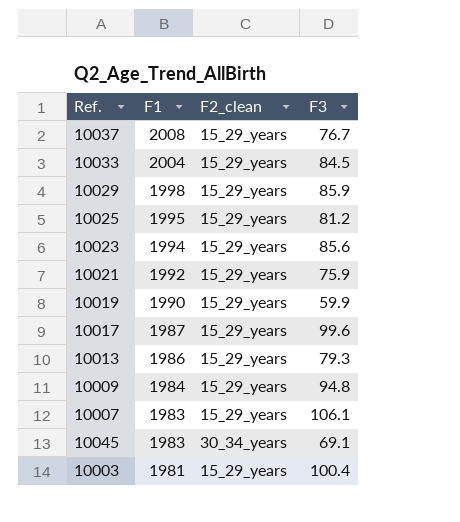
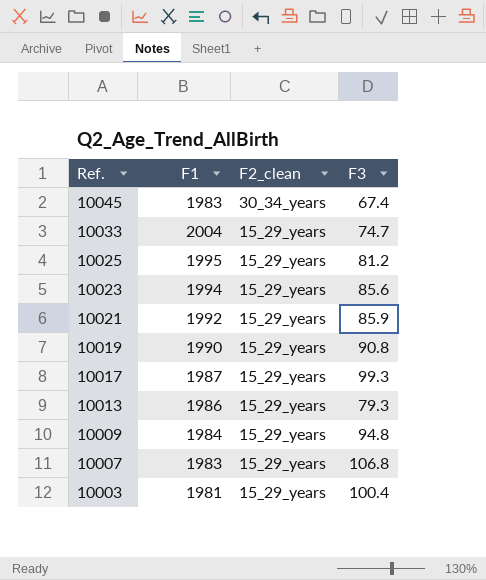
row order: F1 descending -> Ref. descending
row 10037: 2008 | 15_29_years | 76.7 -> none
row 10029: 1998 | 15_29_years | 85.9 -> none
10045 | F3: 69.1 -> 67.4
10033 | F3: 84.5 -> 74.7
10021 | F3: 75.9 -> 85.9
10019 | F3: 59.9 -> 90.8
10017 | F3: 99.6 -> 99.3
10007 | F3: 106.1 -> 106.8

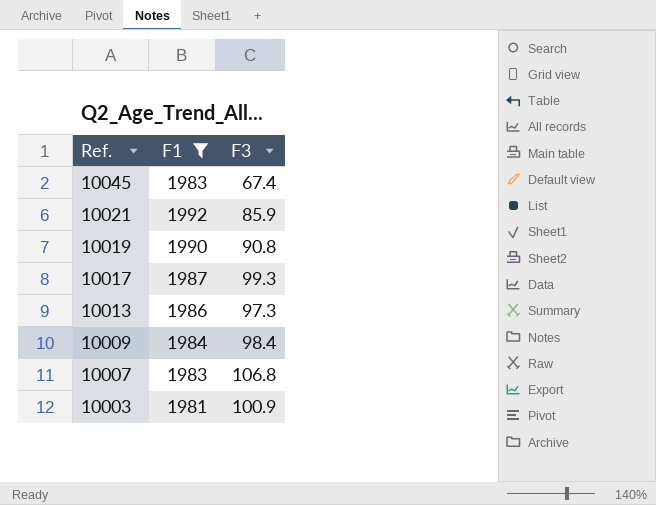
filter: none -> F1 <= 1992
column F2_clean | position: 3 -> none
10013 | F3: 79.3 -> 97.3
10009 | F3: 94.8 -> 98.4
10003 | F3: 100.4 -> 100.9

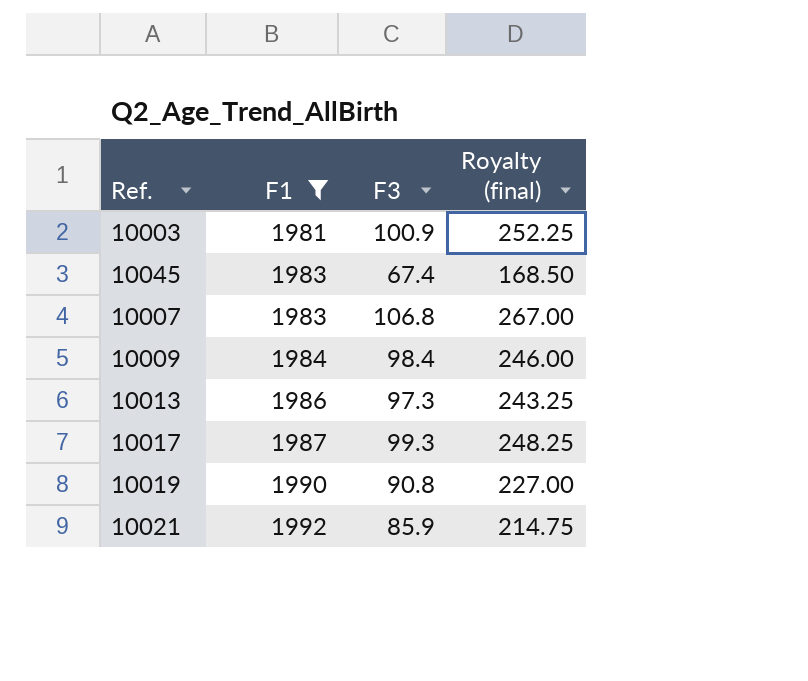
row order: Ref. descending -> F1 ascending
column Royalty (final) | formula: none -> [F3] * 2.5

